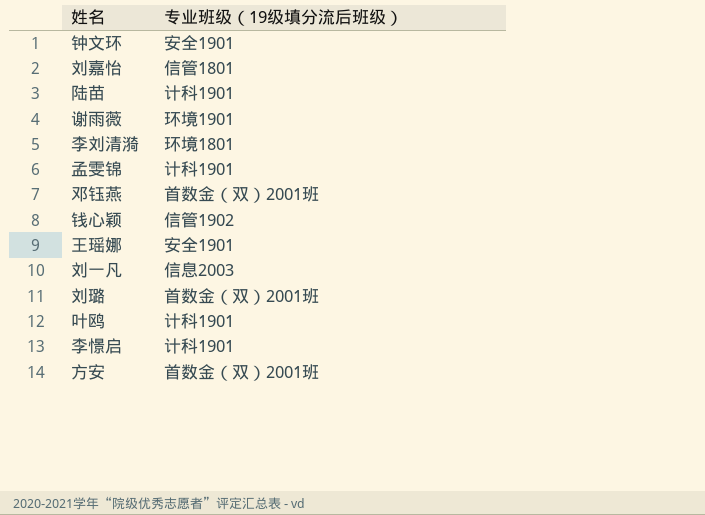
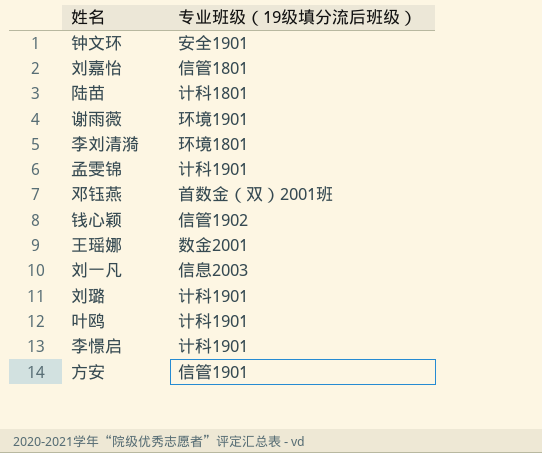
陆苗 | 专业班级（19级填分流后班级）: 计科1901 -> 计科1801
王瑶娜 | 专业班级（19级填分流后班级）: 安全1901 -> 数金2001
刘璐 | 专业班级（19级填分流后班级）: 首数金（双）2001班 -> 计科1901
方安 | 专业班级（19级填分流后班级）: 首数金（双）2001班 -> 信管1901

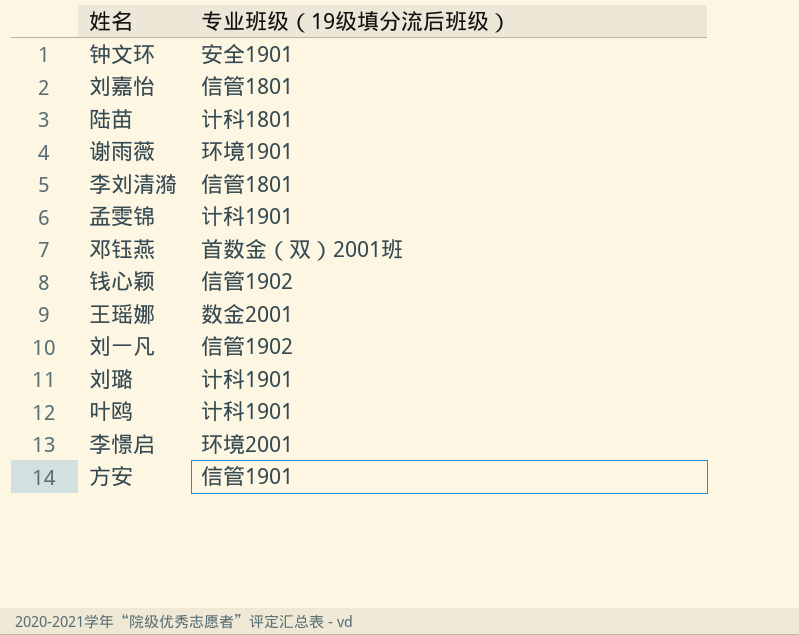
李刘清漪 | 专业班级（19级填分流后班级）: 环境1801 -> 信管1801
刘一凡 | 专业班级（19级填分流后班级）: 信息2003 -> 信管1902
李憬启 | 专业班级（19级填分流后班级）: 计科1901 -> 环境2001

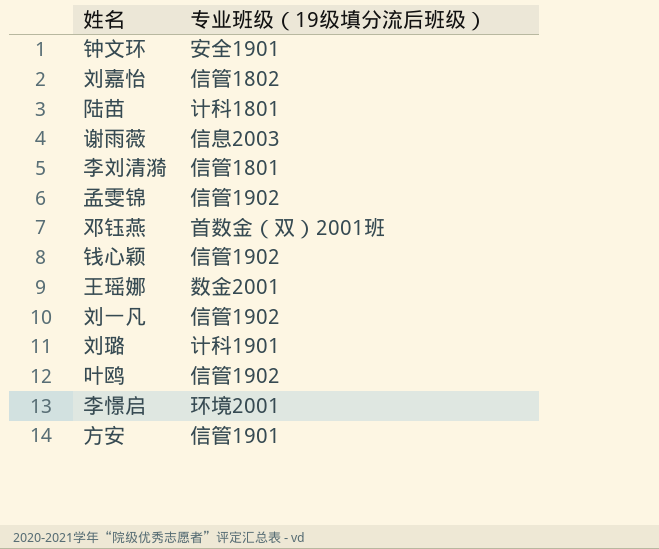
刘嘉怡 | 专业班级（19级填分流后班级）: 信管1801 -> 信管1802
谢雨薇 | 专业班级（19级填分流后班级）: 环境1901 -> 信息2003
孟雯锦 | 专业班级（19级填分流后班级）: 计科1901 -> 信管1902
叶鸥 | 专业班级（19级填分流后班级）: 计科1901 -> 信管1902

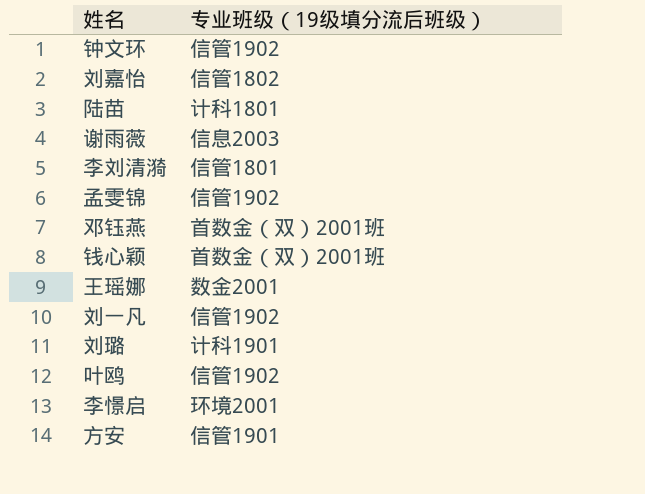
钟文环 | 专业班级（19级填分流后班级）: 安全1901 -> 信管1902
钱心颖 | 专业班级（19级填分流后班级）: 信管1902 -> 首数金（双）2001班

